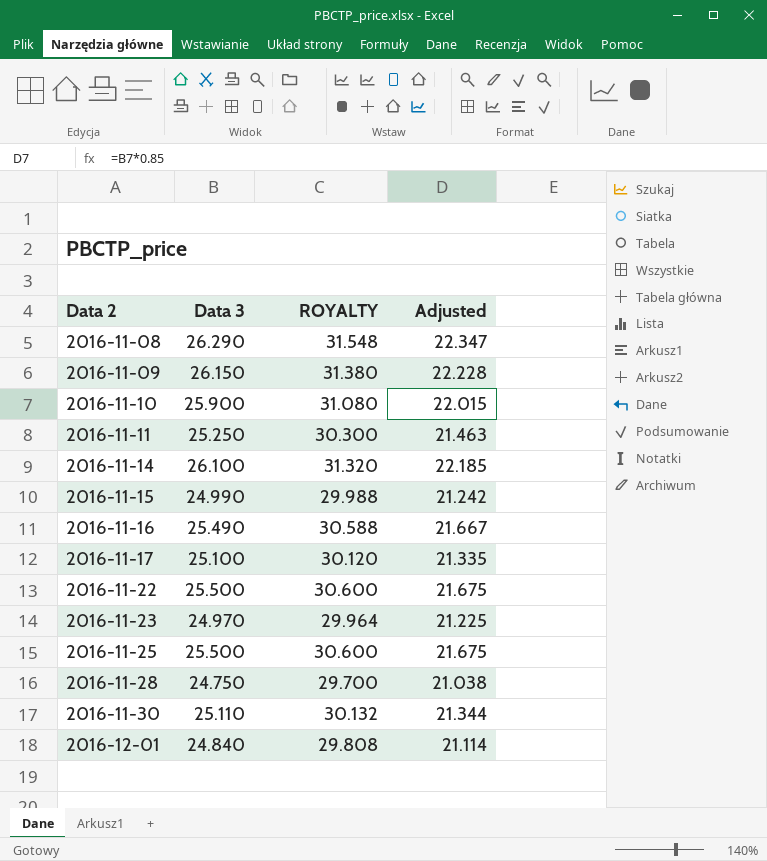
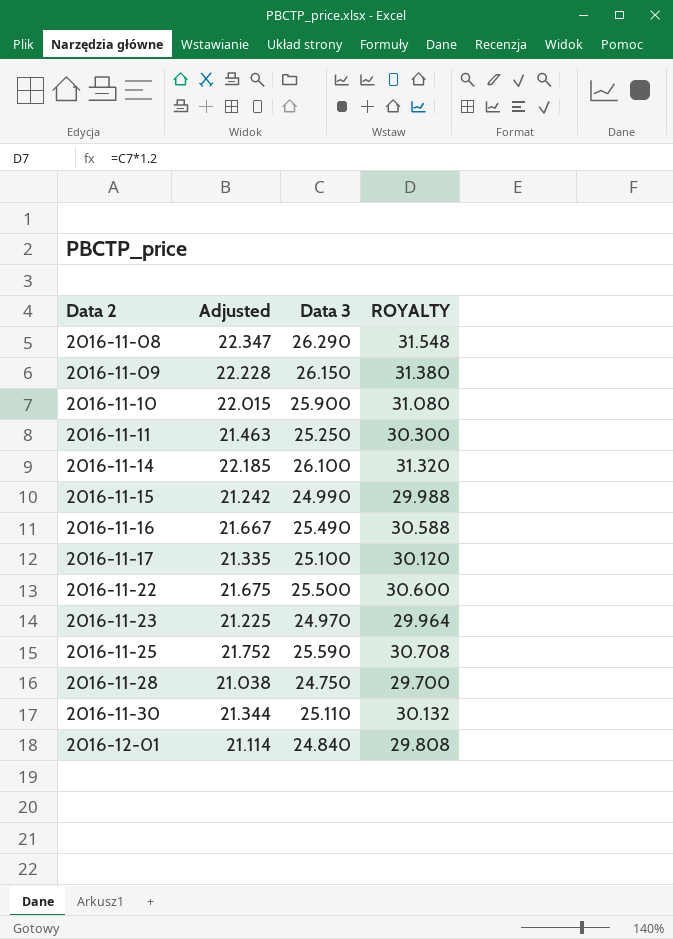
column Adjusted | position: 4 -> 2
2016-11-25 | Adjusted: 21.675 -> 21.752
2016-11-25 | Data 3: 25.500 -> 25.590
2016-11-25 | ROYALTY: 30.600 -> 30.708

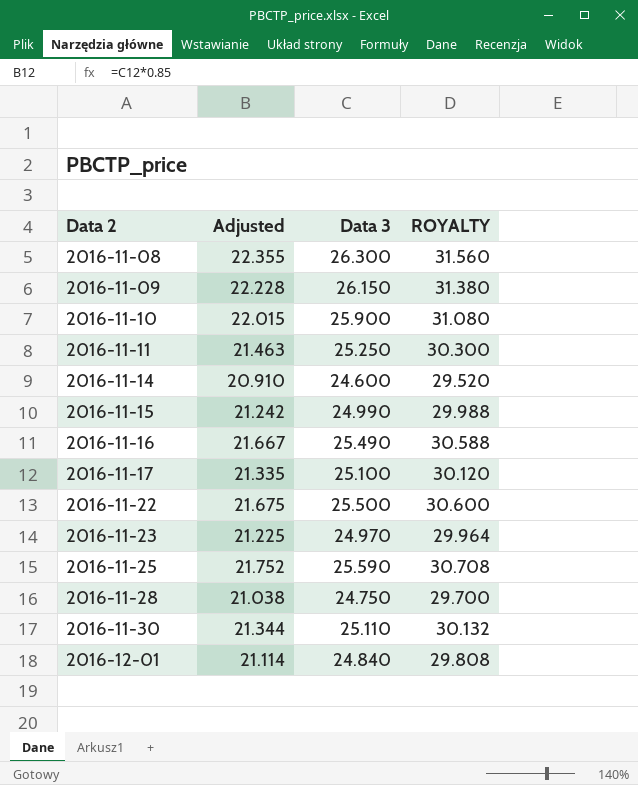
2016-11-08 | Adjusted: 22.347 -> 22.355
2016-11-08 | Data 3: 26.290 -> 26.300
2016-11-08 | ROYALTY: 31.548 -> 31.560
2016-11-14 | Adjusted: 22.185 -> 20.910
2016-11-14 | Data 3: 26.100 -> 24.600
2016-11-14 | ROYALTY: 31.320 -> 29.520

